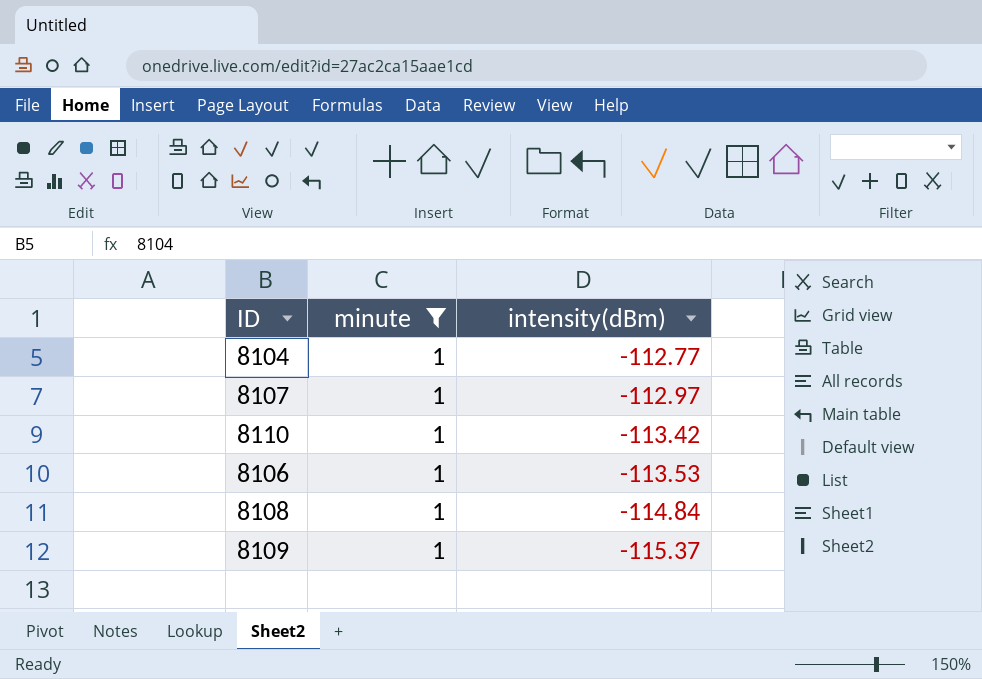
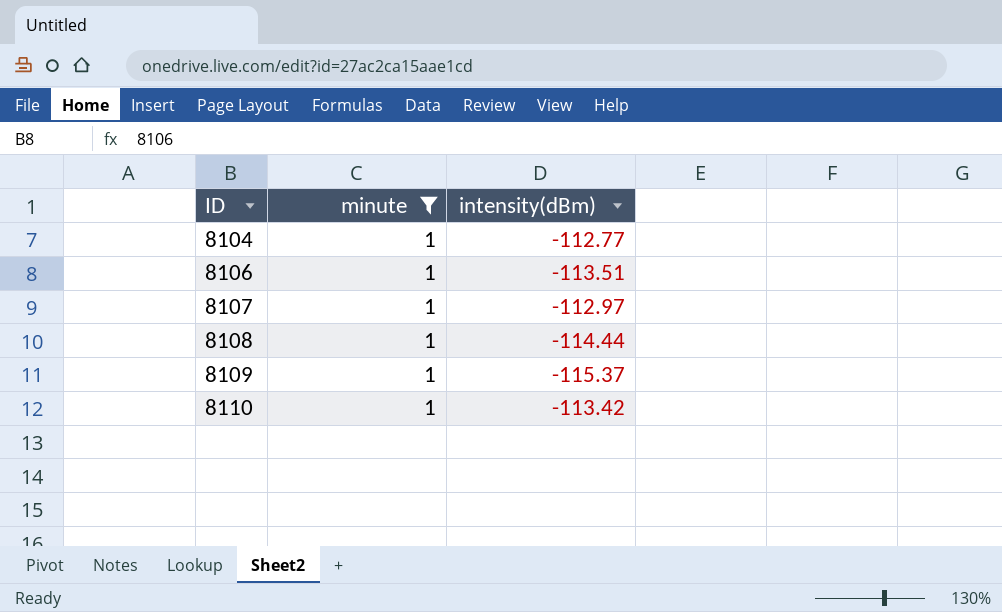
row order: intensity(dBm) descending -> ID ascending
8106 | intensity(dBm): -113.53 -> -113.51
8108 | intensity(dBm): -114.84 -> -114.44

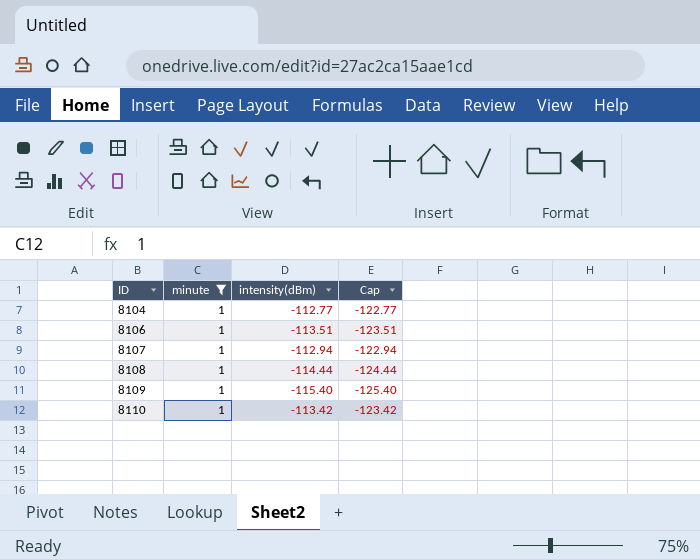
column Cap | formula: none -> [intensity(dBm)] - 10
8107 | intensity(dBm): -112.97 -> -112.94
8109 | intensity(dBm): -115.37 -> -115.40

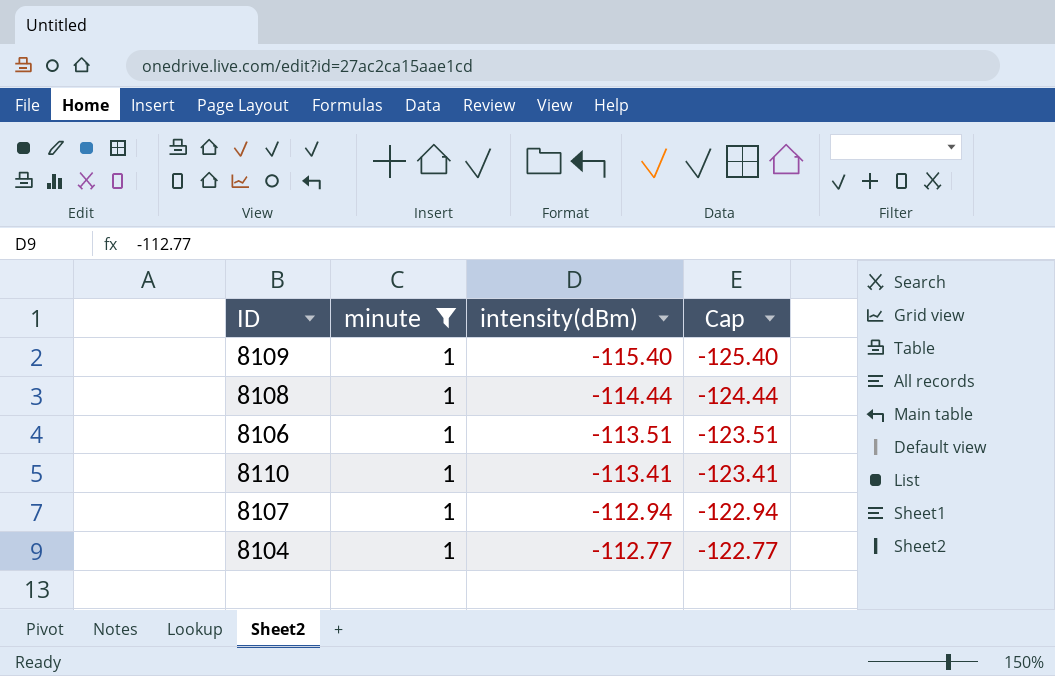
row order: ID ascending -> intensity(dBm) ascending
8110 | intensity(dBm): -113.42 -> -113.41
8110 | Cap: -123.42 -> -123.41

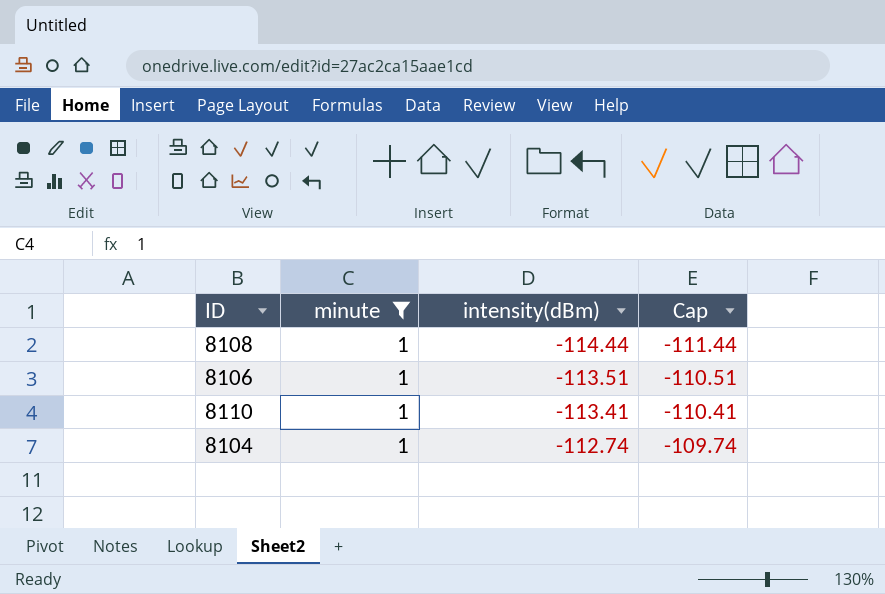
column Cap | formula: [intensity(dBm)] - 10 -> [intensity(dBm)] + 3
row 8109: 1 | -115.40 | -125.40 -> none
row 8107: 1 | -112.94 | -122.94 -> none
8104 | intensity(dBm): -112.77 -> -112.74

